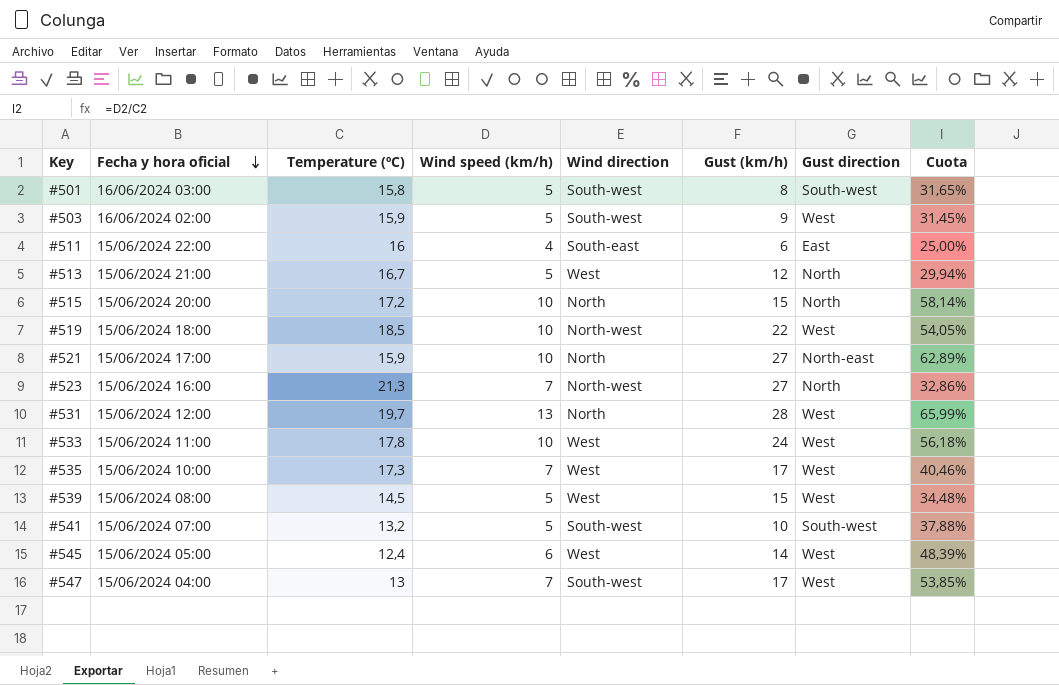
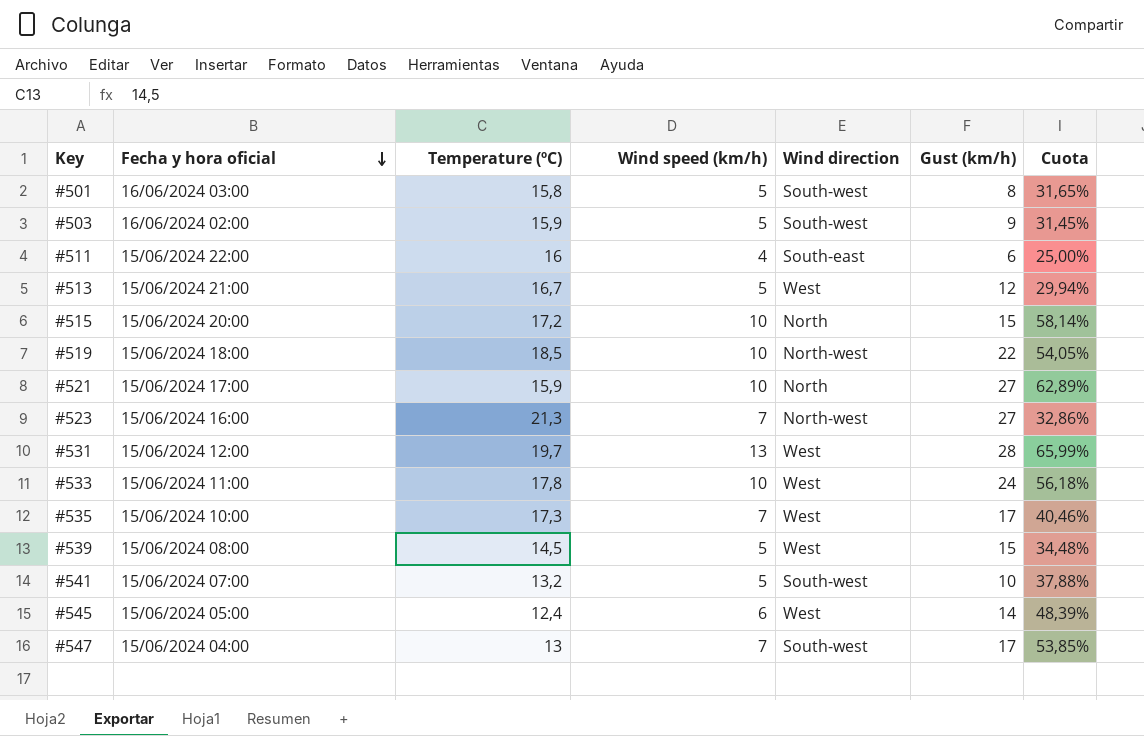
column Gust direction | position: 7 -> none
#531 | Wind direction: North -> West

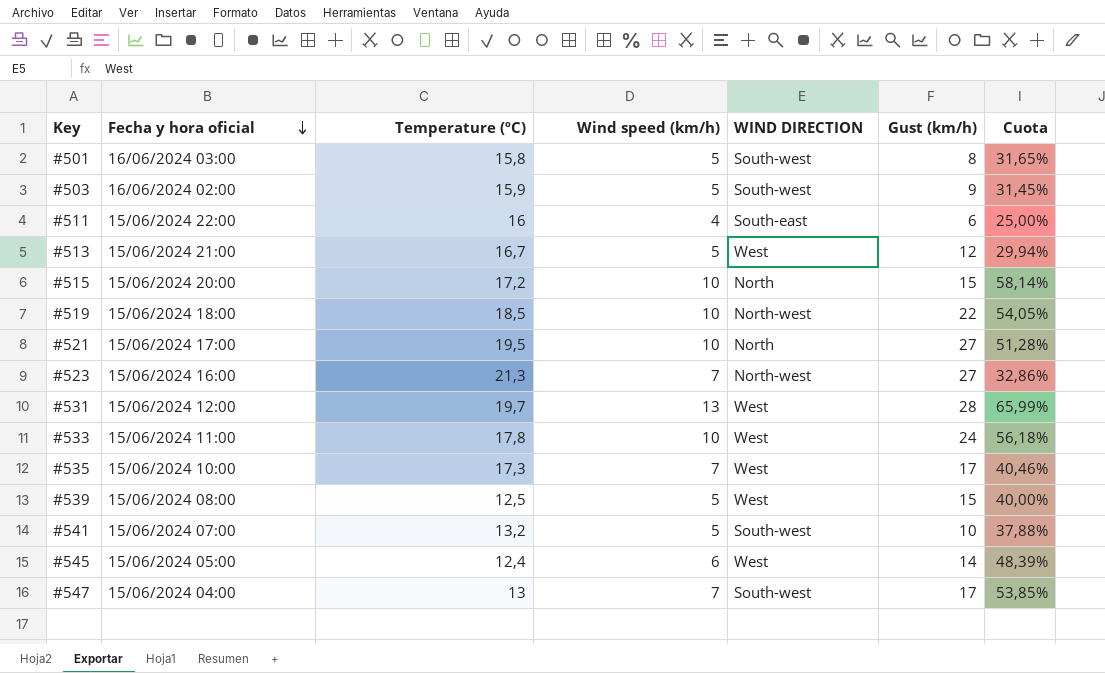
column name: Wind direction -> WIND DIRECTION
#521 | Temperature (ºC): 15,9 -> 19,5
#521 | Cuota: 62,89% -> 51,28%
#539 | Temperature (ºC): 14,5 -> 12,5
#539 | Cuota: 34,48% -> 40,00%

